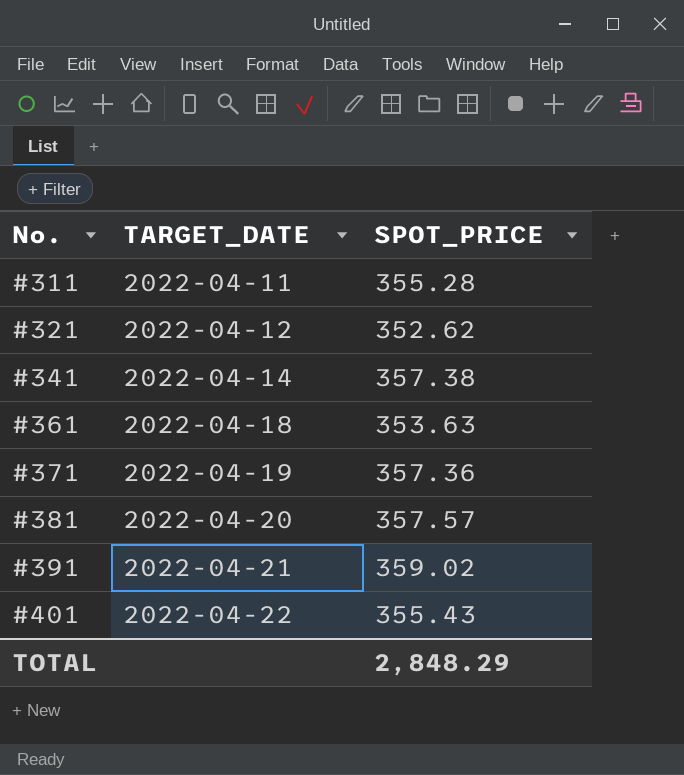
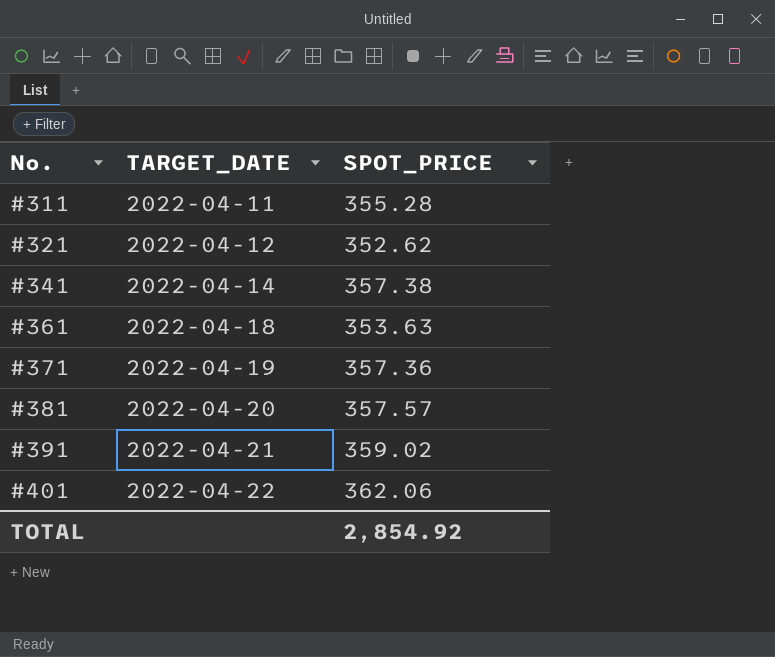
#401 | SPOT_PRICE: 355.43 -> 362.06
TOTAL | SPOT_PRICE: 2,848.29 -> 2,854.92

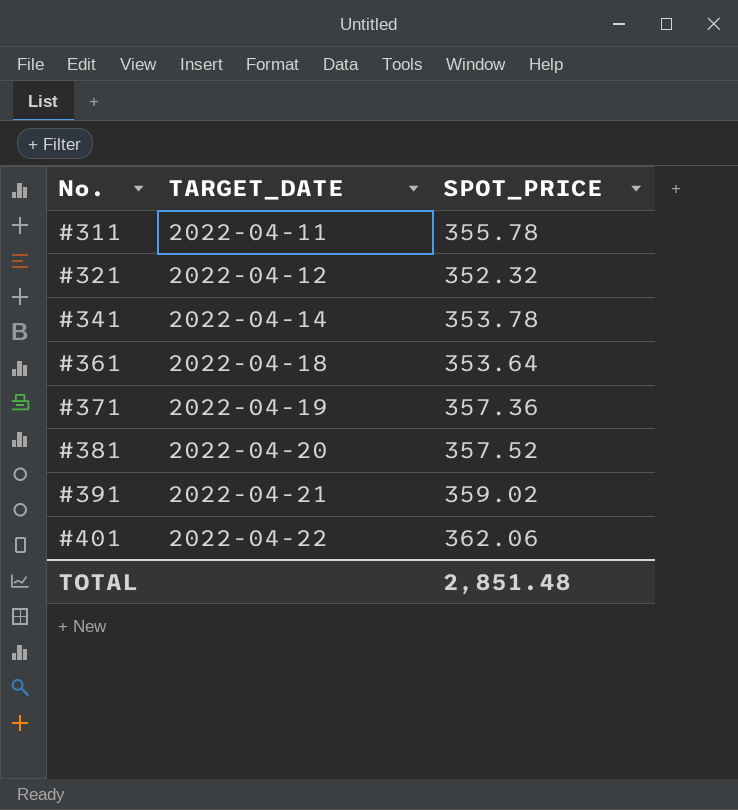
#311 | SPOT_PRICE: 355.28 -> 355.78
#321 | SPOT_PRICE: 352.62 -> 352.32
#341 | SPOT_PRICE: 357.38 -> 353.78
#361 | SPOT_PRICE: 353.63 -> 353.64
#381 | SPOT_PRICE: 357.57 -> 357.52
TOTAL | SPOT_PRICE: 2,854.92 -> 2,851.48

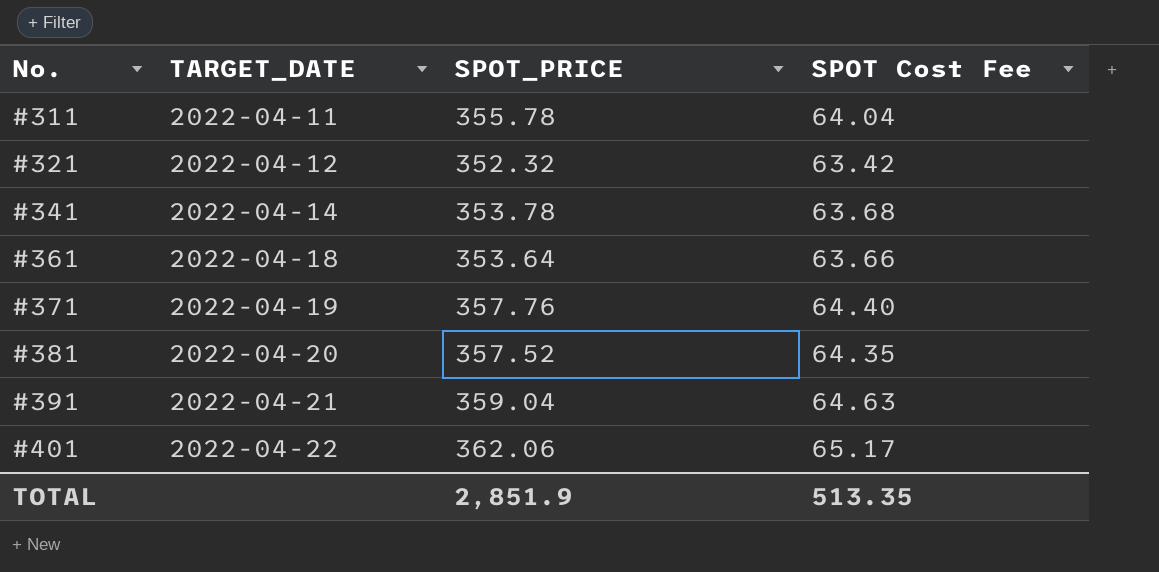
column SPOT Cost Fee | formula: none -> [SPOT_PRICE] * 0.18
#371 | SPOT_PRICE: 357.36 -> 357.76
#391 | SPOT_PRICE: 359.02 -> 359.04
TOTAL | SPOT_PRICE: 2,851.48 -> 2,851.9

